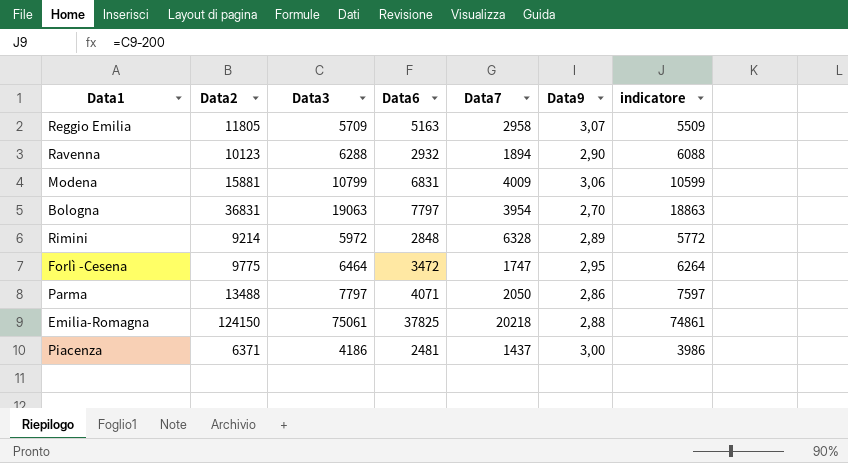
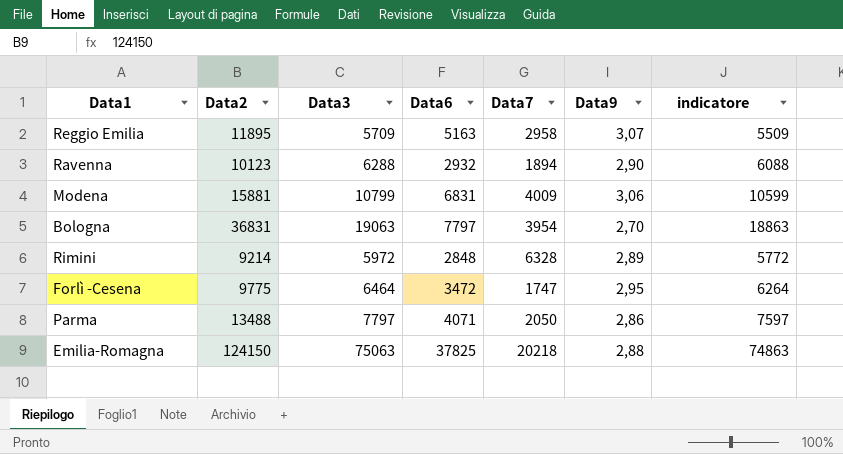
row Piacenza: 6371 | 4186 | 2481 | 1437 | 3,00 | 3986 -> none
Reggio Emilia | Data2: 11805 -> 11895
Emilia-Romagna | Data3: 75061 -> 75063
Emilia-Romagna | indicatore: 74861 -> 74863

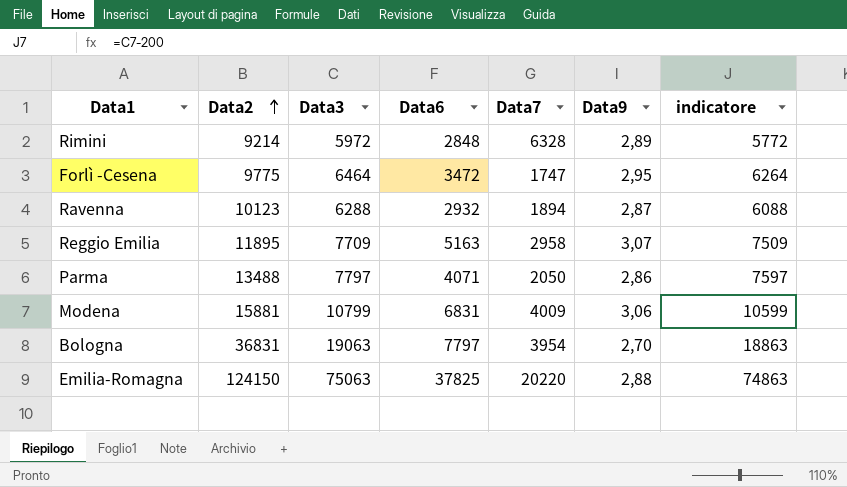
row order: none -> Data2 ascending
Ravenna | Data9: 2,90 -> 2,87
Reggio Emilia | Data3: 5709 -> 7709
Reggio Emilia | indicatore: 5509 -> 7509
Emilia-Romagna | Data7: 20218 -> 20220

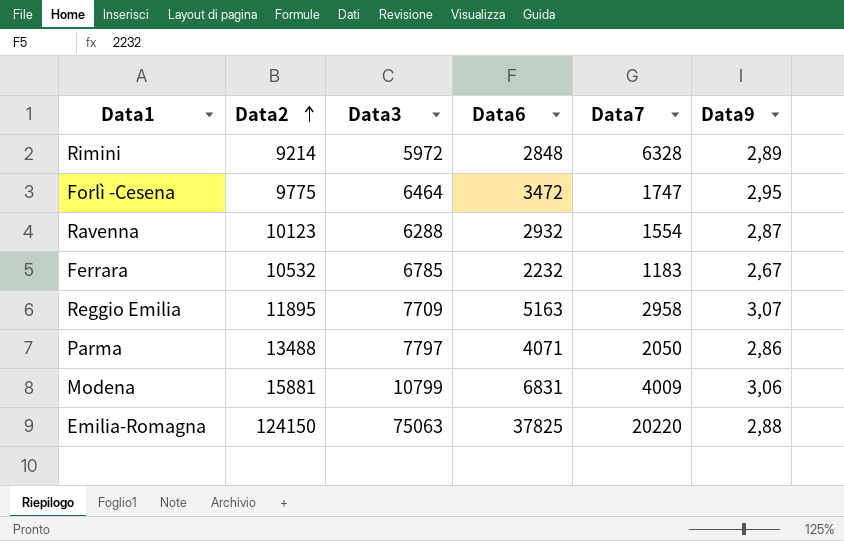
column indicatore | formula: [Data3] - 200 -> none
row Bologna: 36831 | 19063 | 7797 | 3954 | 2,70 | 18863 -> none
Ravenna | Data7: 1894 -> 1554
row Ferrara: none -> 10532 | 6785 | 2232 | 1183 | 2,67

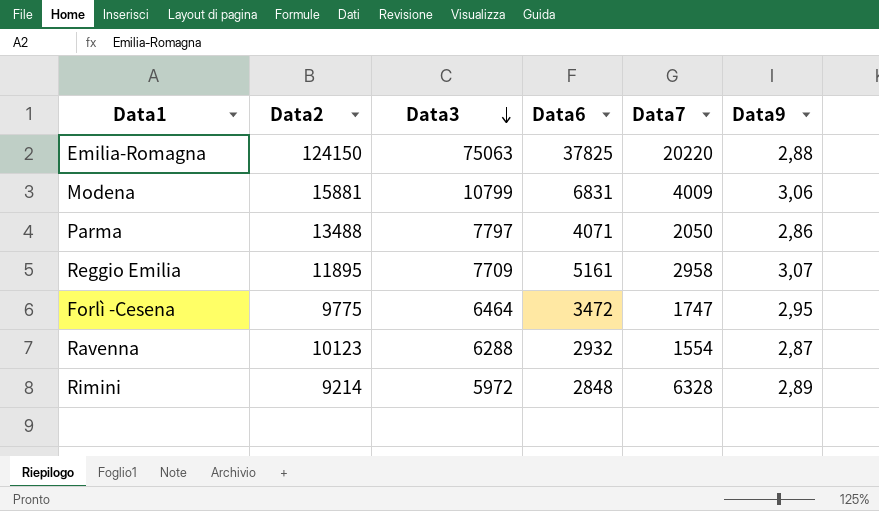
row order: Data2 ascending -> Data3 descending
row Ferrara: 10532 | 6785 | 2232 | 1183 | 2,67 -> none
Reggio Emilia | Data6: 5163 -> 5161

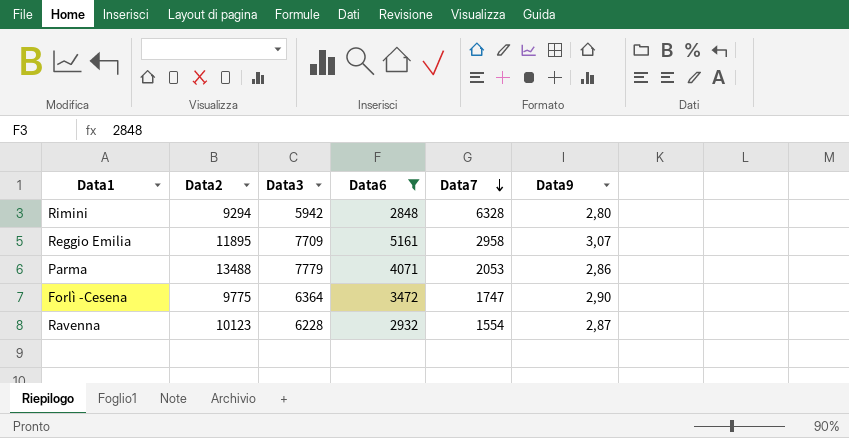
filter: none -> Data6 <= 5161
row order: Data3 descending -> Data7 descending
Rimini | Data2: 9214 -> 9294
Rimini | Data3: 5972 -> 5942
Rimini | Data9: 2,89 -> 2,80
Parma | Data3: 7797 -> 7779
Parma | Data7: 2050 -> 2053
Forlì -Cesena | Data3: 6464 -> 6364
Forlì -Cesena | Data9: 2,95 -> 2,90
Ravenna | Data3: 6288 -> 6228

